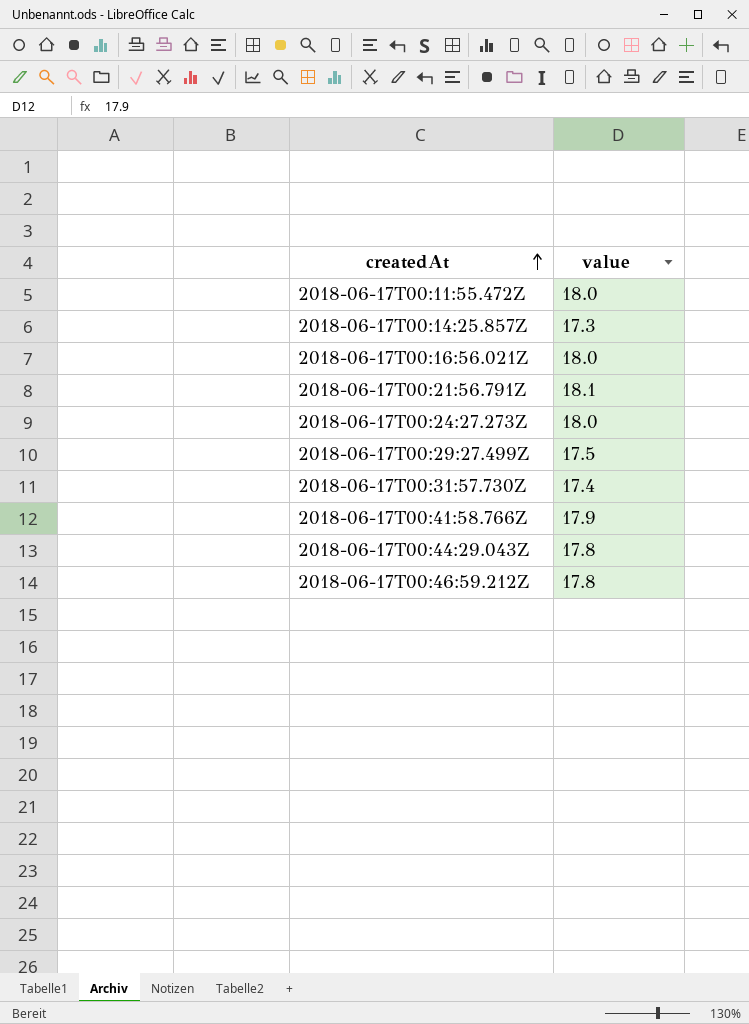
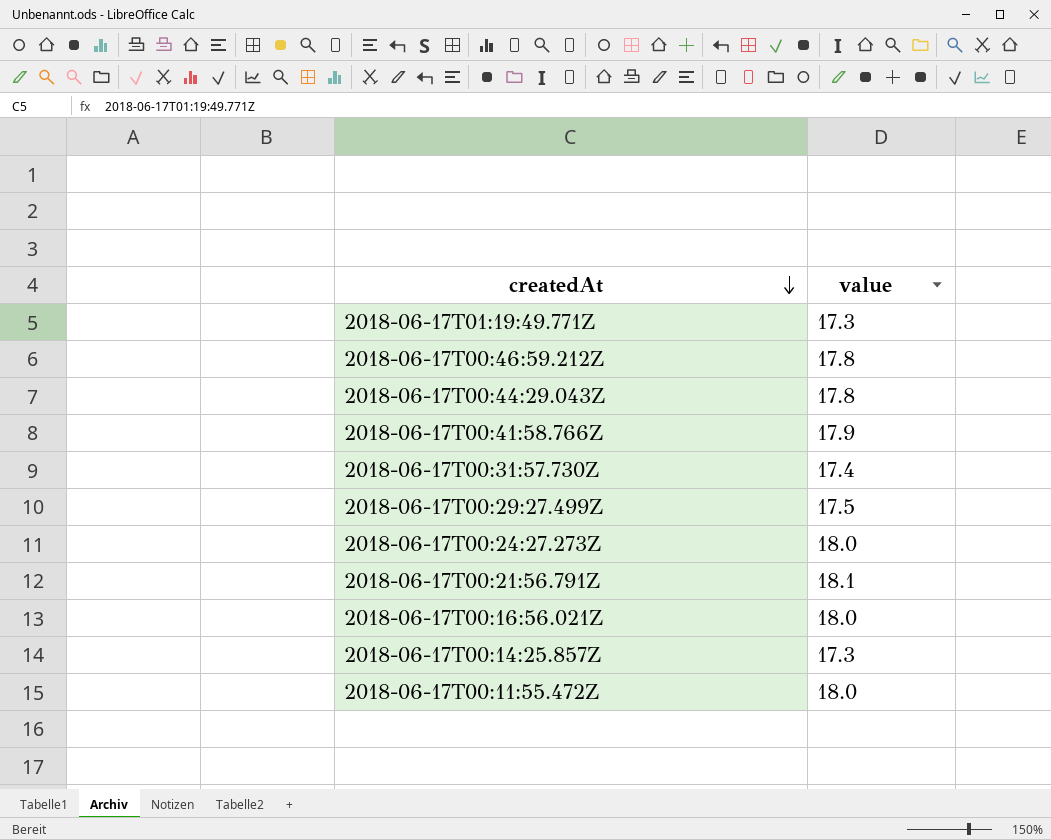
row order: createdAt ascending -> createdAt descending
row 2018-06-17T01:19:49.771Z: none -> 17.3

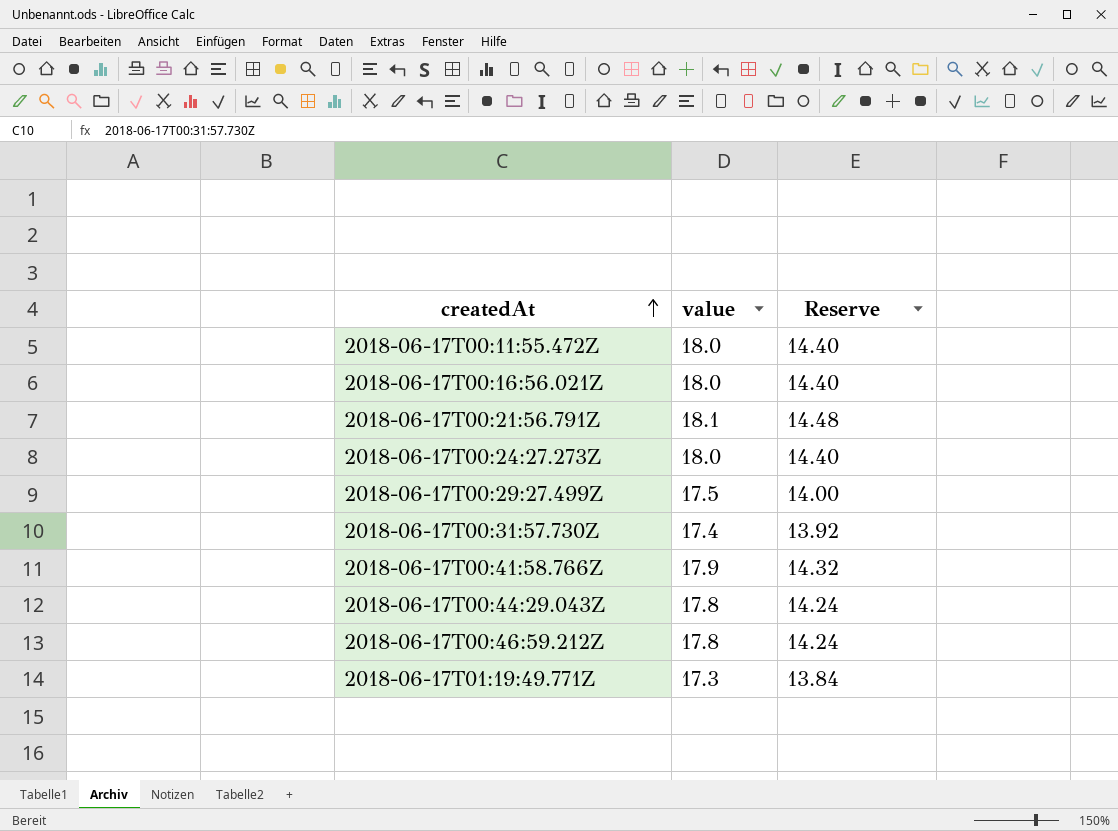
row order: createdAt descending -> createdAt ascending
column Reserve | formula: none -> [value] * 0.8
row 2018-06-17T00:14:25.857Z: 17.3 -> none

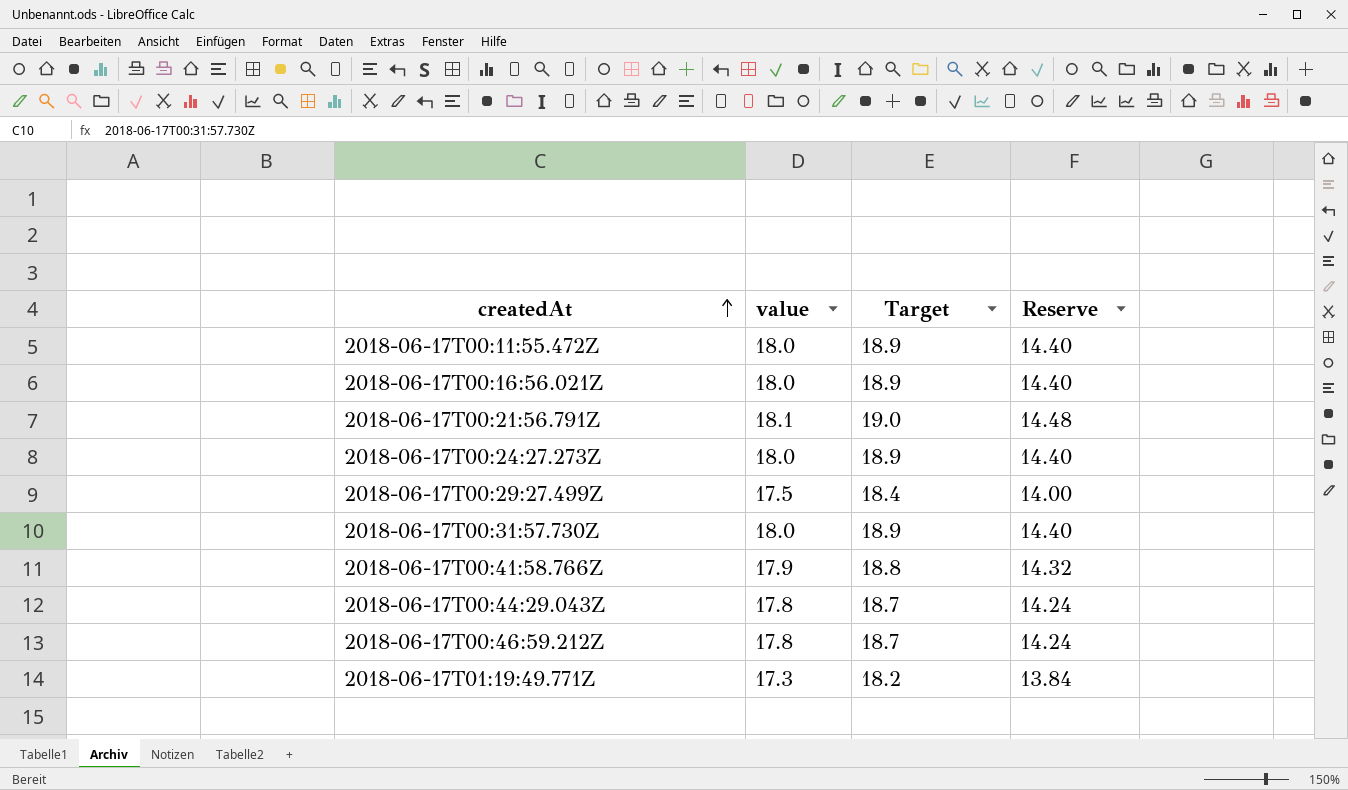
column Target | formula: none -> [value] * 1.05
2018-06-17T00:31:57.730Z | value: 17.4 -> 18.0
2018-06-17T00:31:57.730Z | Reserve: 13.92 -> 14.40

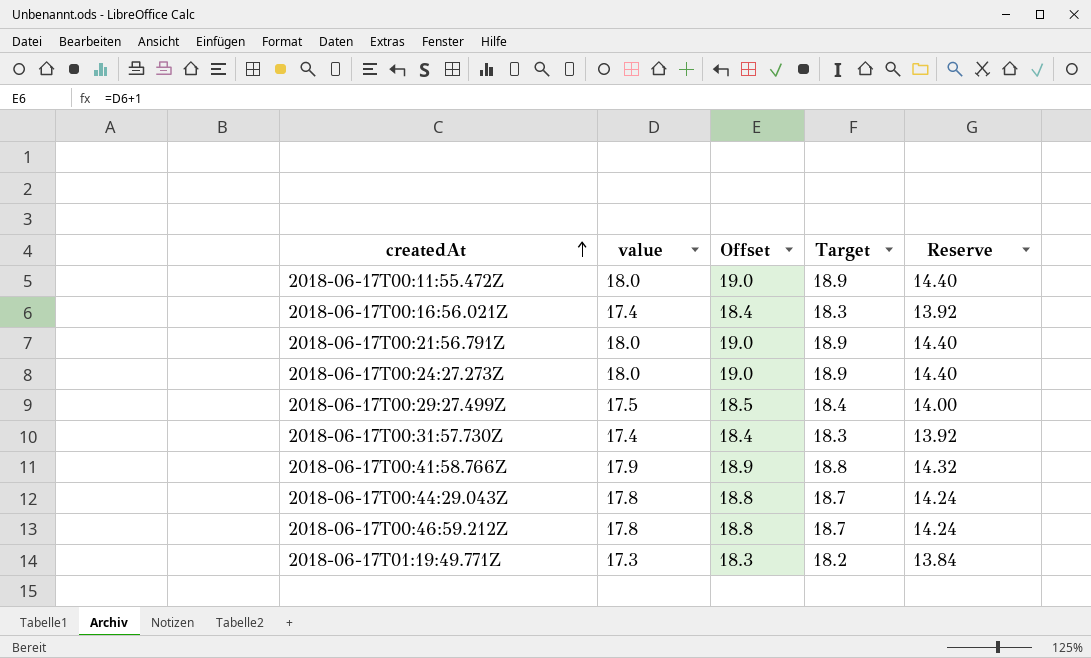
column Offset | formula: none -> [value] + 1
2018-06-17T00:16:56.021Z | value: 18.0 -> 17.4
2018-06-17T00:16:56.021Z | Target: 18.9 -> 18.3
2018-06-17T00:16:56.021Z | Reserve: 14.40 -> 13.92
2018-06-17T00:21:56.791Z | value: 18.1 -> 18.0
2018-06-17T00:21:56.791Z | Target: 19.0 -> 18.9
2018-06-17T00:21:56.791Z | Reserve: 14.48 -> 14.40
2018-06-17T00:31:57.730Z | value: 18.0 -> 17.4
2018-06-17T00:31:57.730Z | Target: 18.9 -> 18.3
2018-06-17T00:31:57.730Z | Reserve: 14.40 -> 13.92

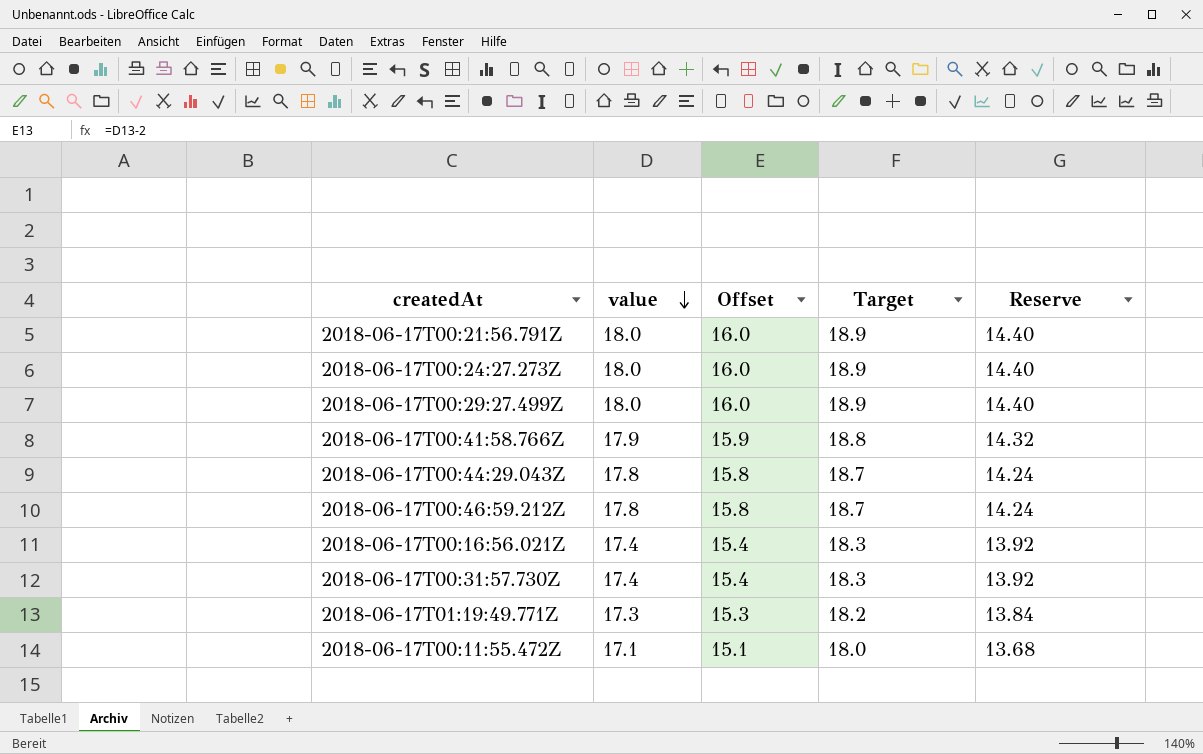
row order: createdAt ascending -> value descending
column Offset | formula: [value] + 1 -> [value] - 2
2018-06-17T00:29:27.499Z | value: 17.5 -> 18.0
2018-06-17T00:29:27.499Z | Target: 18.4 -> 18.9
2018-06-17T00:29:27.499Z | Reserve: 14.00 -> 14.40
2018-06-17T00:11:55.472Z | value: 18.0 -> 17.1
2018-06-17T00:11:55.472Z | Target: 18.9 -> 18.0
2018-06-17T00:11:55.472Z | Reserve: 14.40 -> 13.68

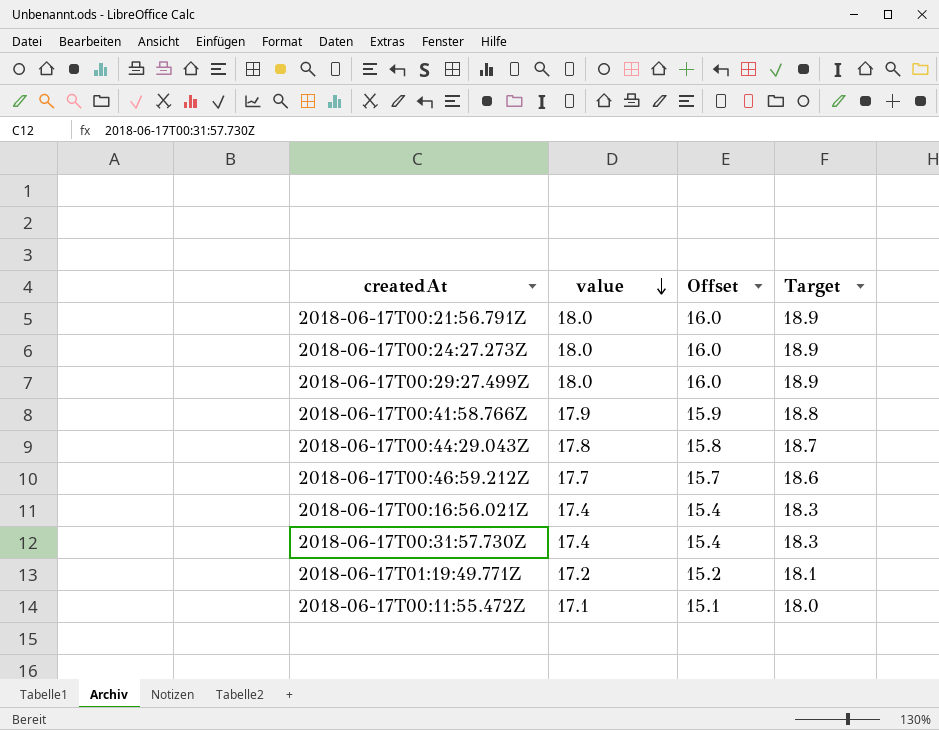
column Reserve | formula: [value] * 0.8 -> none
2018-06-17T00:46:59.212Z | value: 17.8 -> 17.7
2018-06-17T00:46:59.212Z | Offset: 15.8 -> 15.7
2018-06-17T00:46:59.212Z | Target: 18.7 -> 18.6
2018-06-17T01:19:49.771Z | value: 17.3 -> 17.2
2018-06-17T01:19:49.771Z | Offset: 15.3 -> 15.2
2018-06-17T01:19:49.771Z | Target: 18.2 -> 18.1

